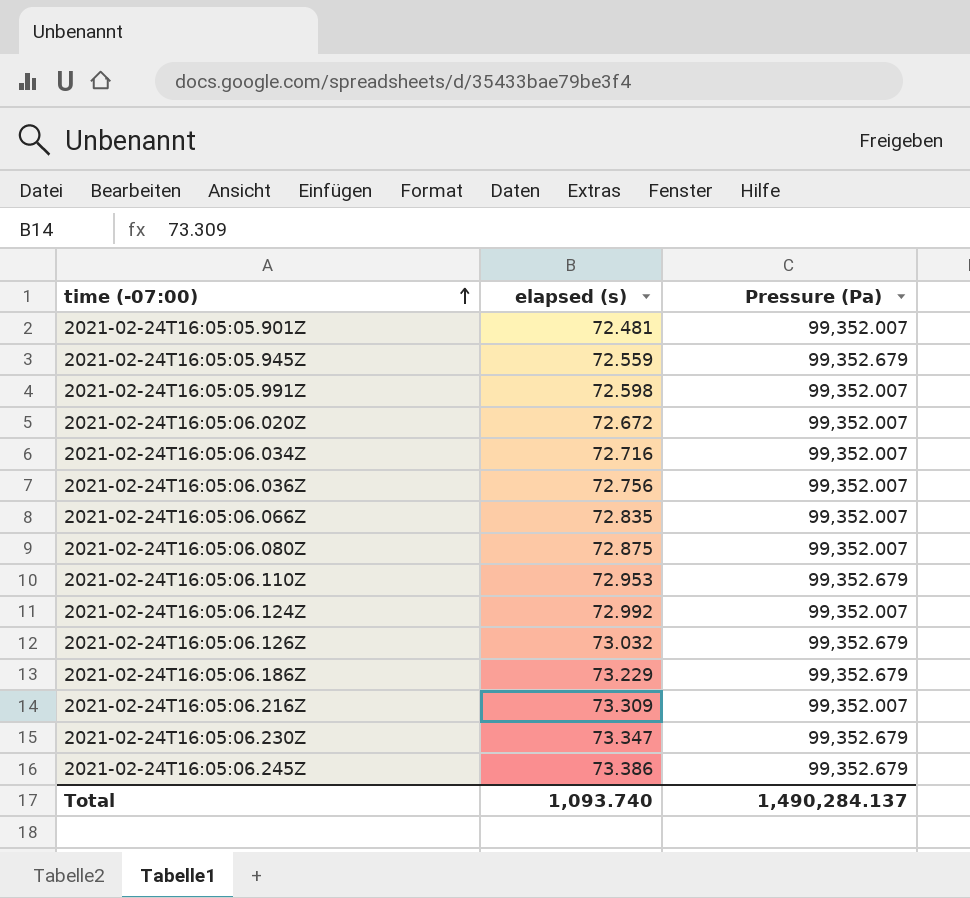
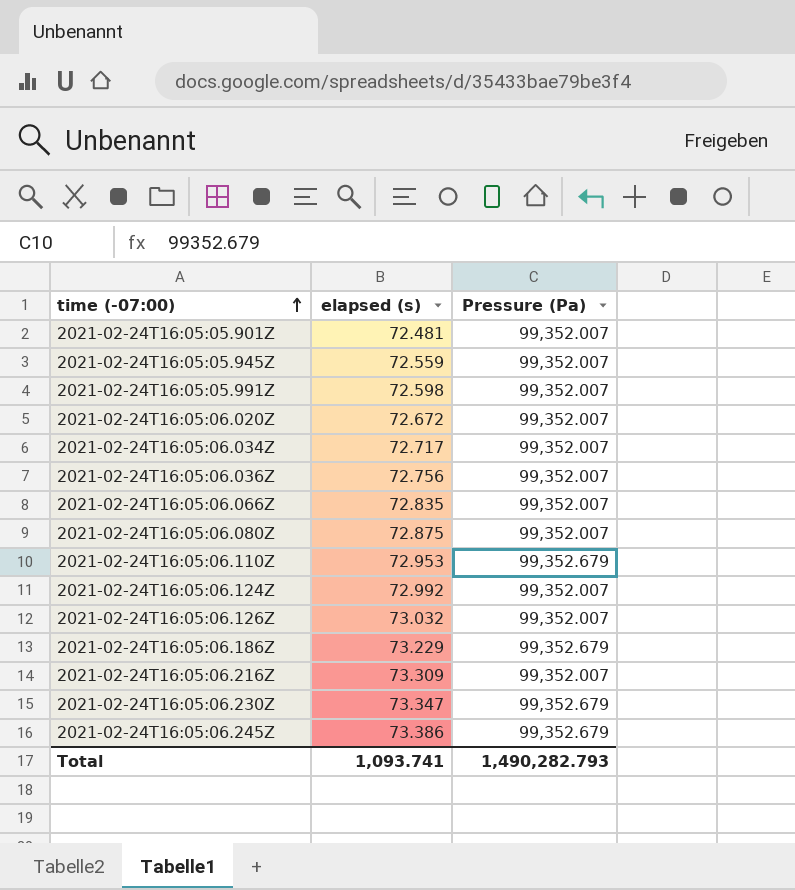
2021-02-24T16:05:05.945Z | Pressure (Pa): 99,352.679 -> 99,352.007
2021-02-24T16:05:06.034Z | elapsed (s): 72.716 -> 72.717
2021-02-24T16:05:06.126Z | Pressure (Pa): 99,352.679 -> 99,352.007
Total | elapsed (s): 1,093.740 -> 1,093.741
Total | Pressure (Pa): 1,490,284.137 -> 1,490,282.793

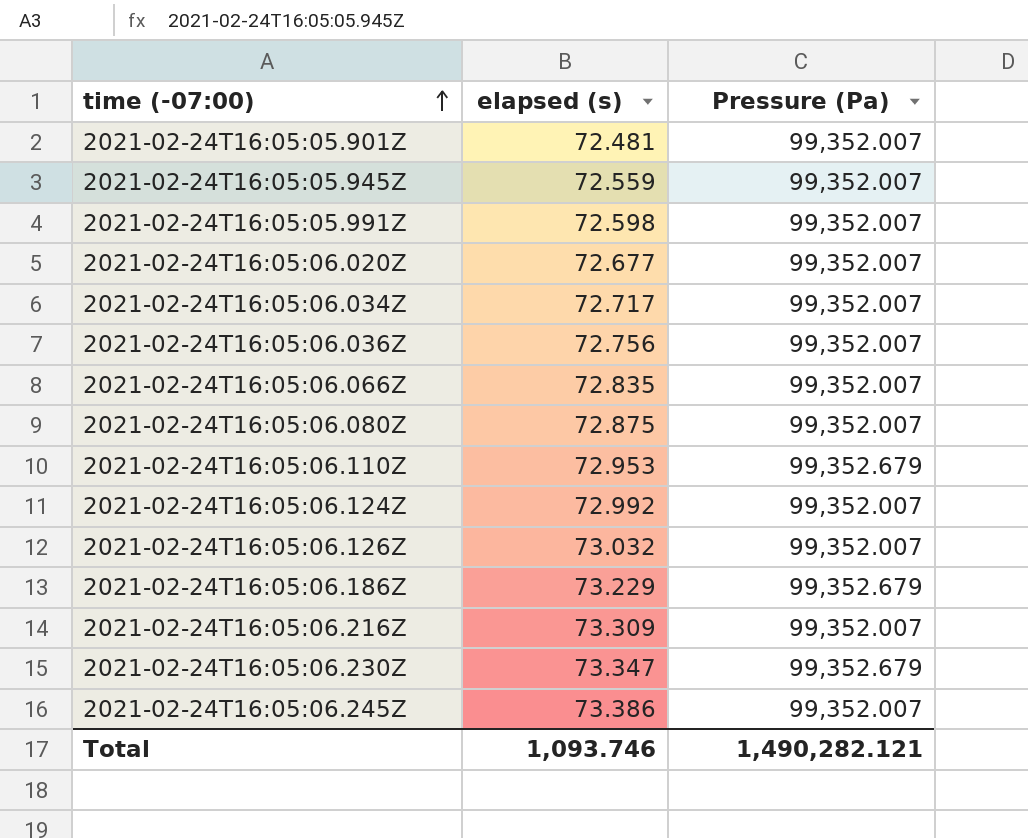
2021-02-24T16:05:06.020Z | elapsed (s): 72.672 -> 72.677
2021-02-24T16:05:06.245Z | Pressure (Pa): 99,352.679 -> 99,352.007
Total | elapsed (s): 1,093.741 -> 1,093.746
Total | Pressure (Pa): 1,490,282.793 -> 1,490,282.121

